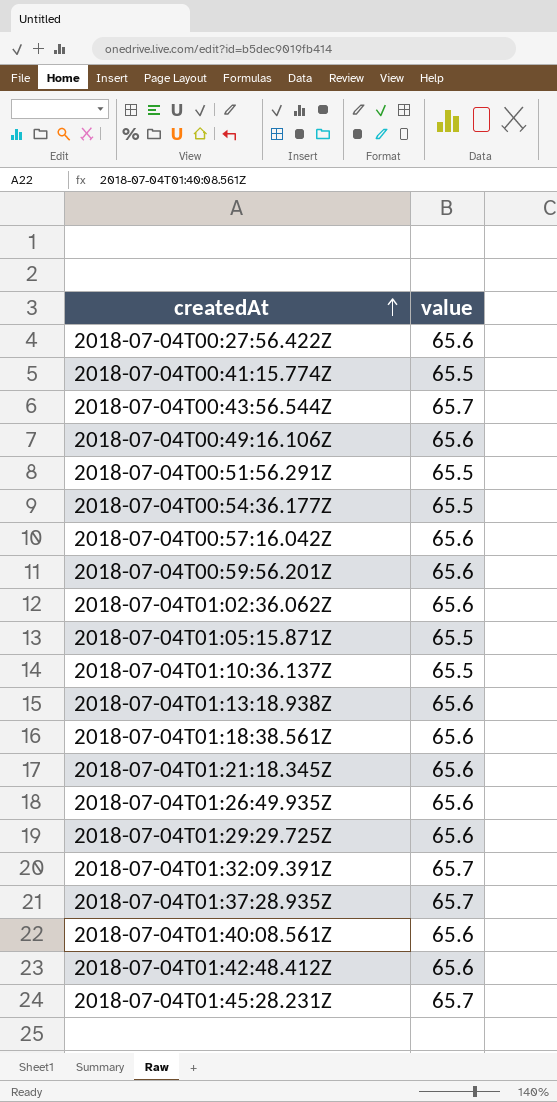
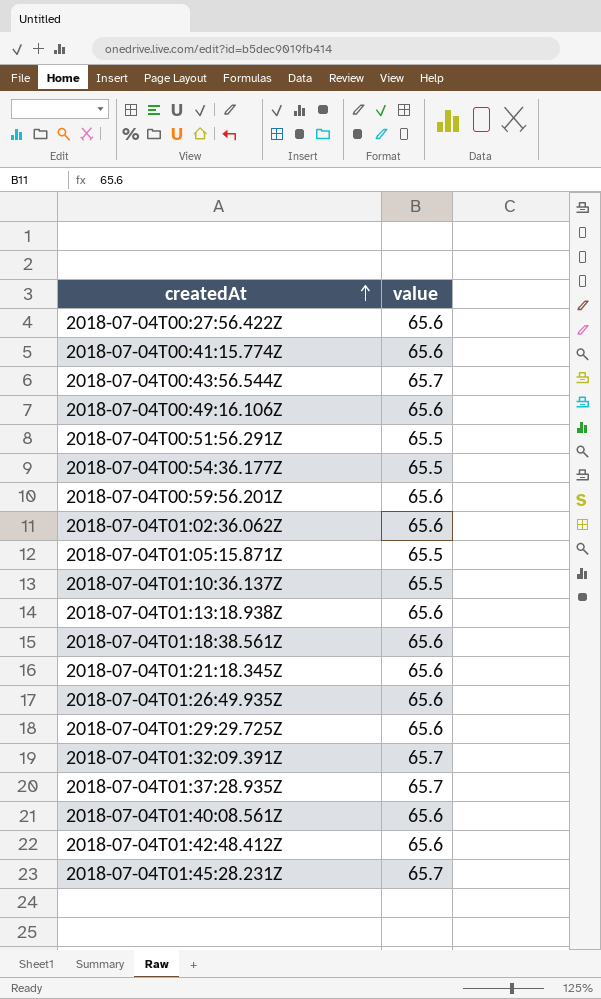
row 2018-07-04T00:57:16.042Z: 65.6 -> none
2018-07-04T00:41:15.774Z | value: 65.5 -> 65.6

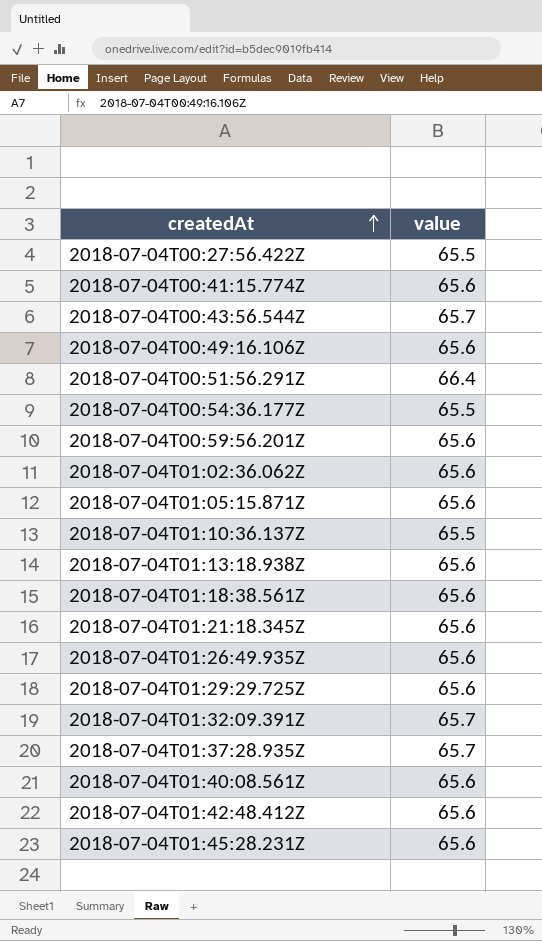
2018-07-04T00:27:56.422Z | value: 65.6 -> 65.5
2018-07-04T00:51:56.291Z | value: 65.5 -> 66.4
2018-07-04T01:05:15.871Z | value: 65.5 -> 65.6
2018-07-04T01:45:28.231Z | value: 65.7 -> 65.6

